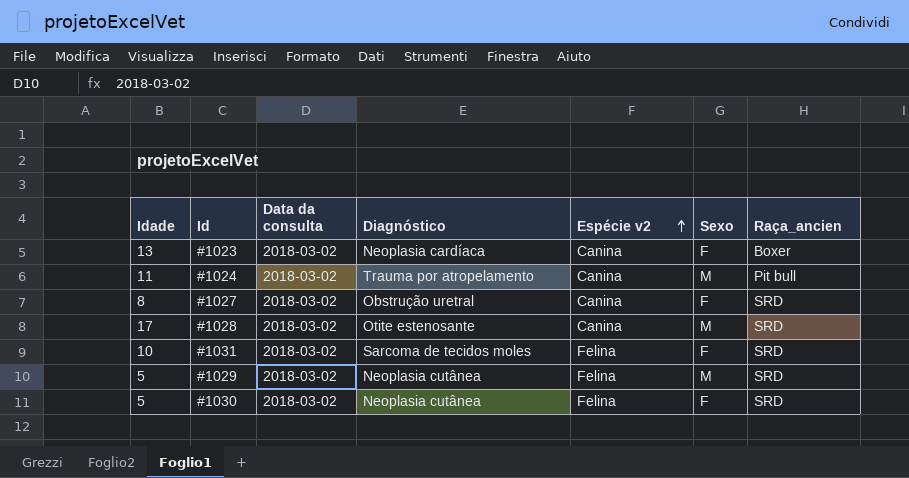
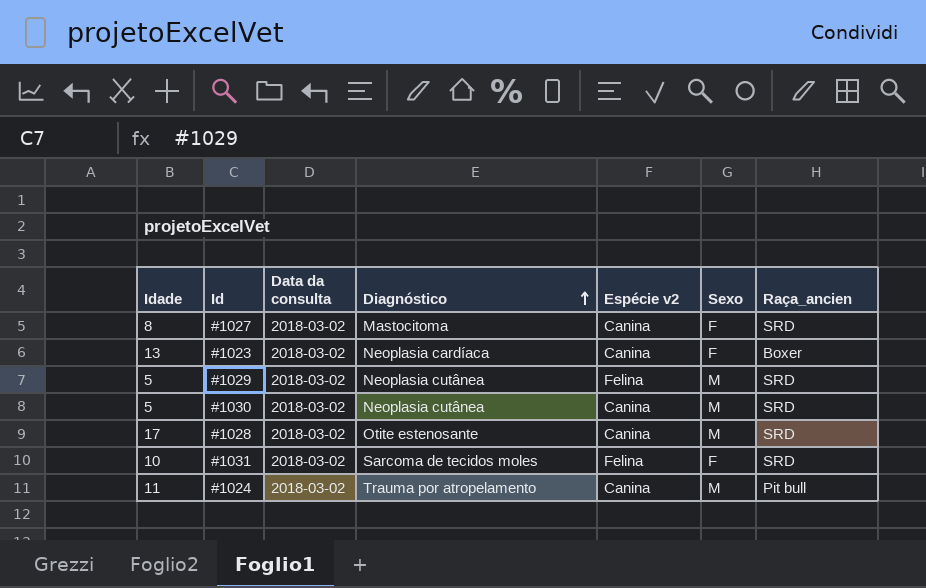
row order: Espécie v2 ascending -> Diagnóstico ascending
#1027 | Diagnóstico: Obstrução uretral -> Mastocitoma
#1030 | Espécie v2: Felina -> Canina
#1030 | Sexo: F -> M

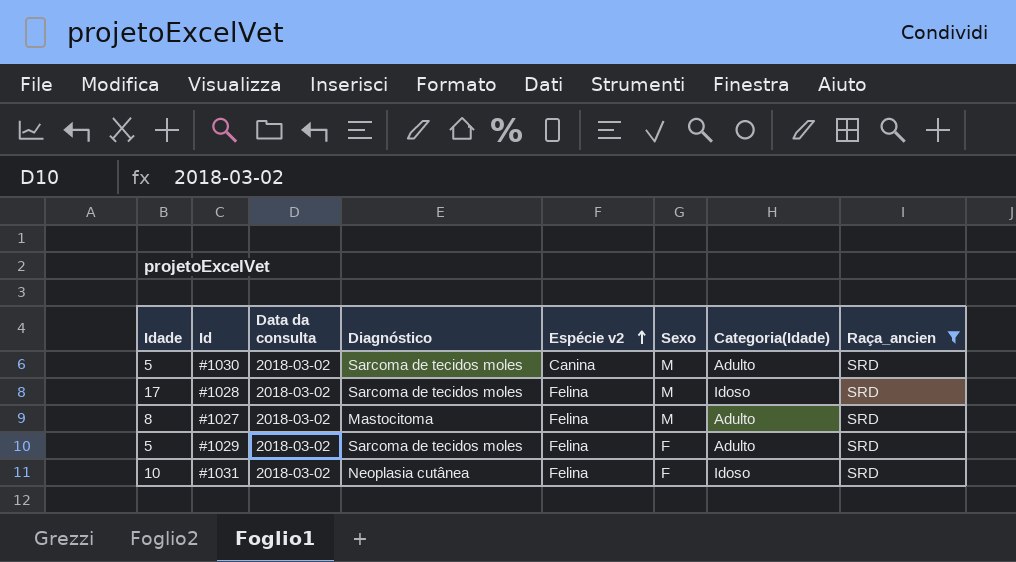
filter: none -> Raça_ancien = SRD
row order: Diagnóstico ascending -> Espécie v2 ascending
column Categoria(Idade) | position: none -> 7
#1030 | Diagnóstico: Neoplasia cutânea -> Sarcoma de tecidos moles
#1028 | Diagnóstico: Otite estenosante -> Sarcoma de tecidos moles
#1028 | Espécie v2: Canina -> Felina
#1027 | Espécie v2: Canina -> Felina
#1027 | Sexo: F -> M
#1029 | Diagnóstico: Neoplasia cutânea -> Sarcoma de tecidos moles
#1029 | Sexo: M -> F
#1031 | Diagnóstico: Sarcoma de tecidos moles -> Neoplasia cutânea

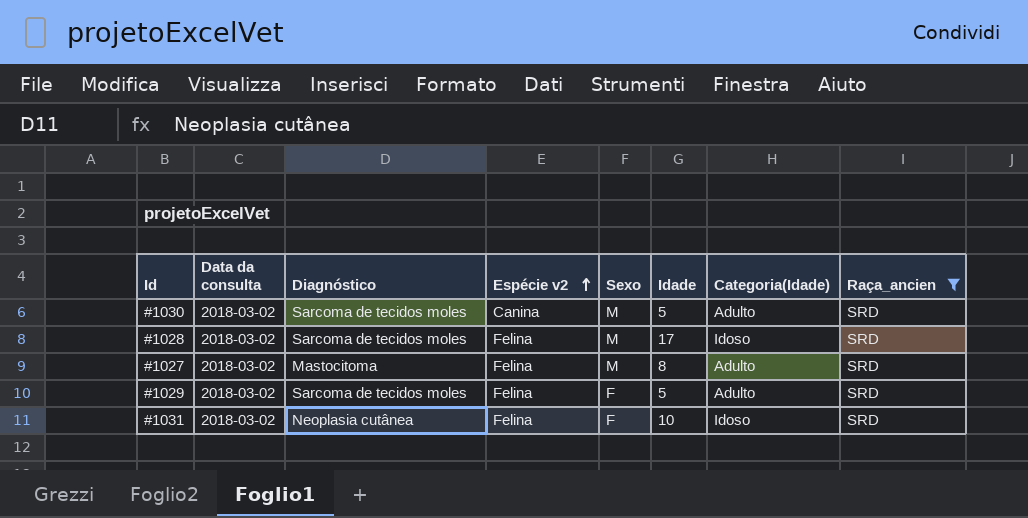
column Idade | position: 1 -> 6

